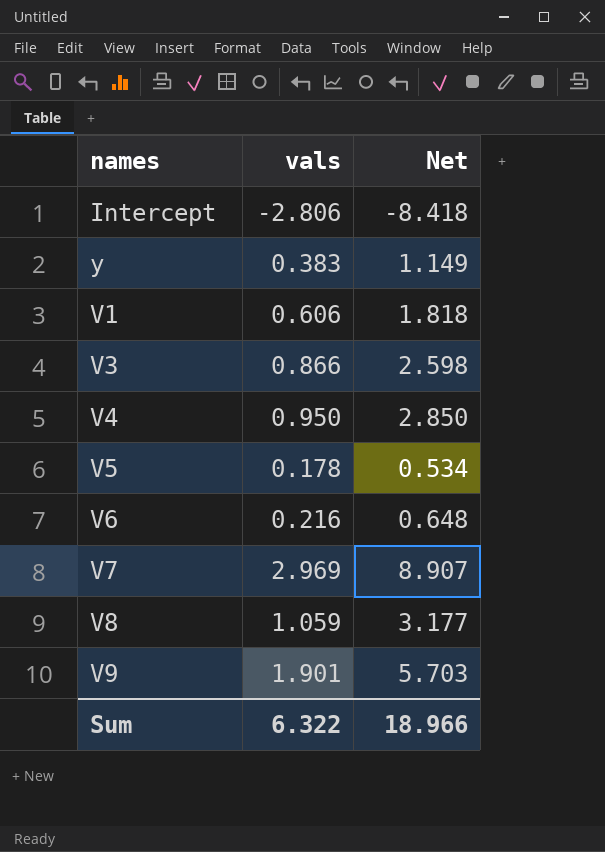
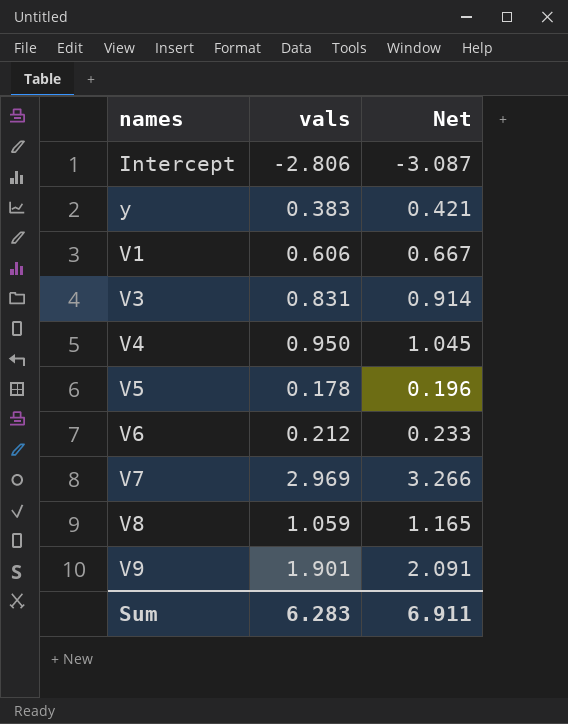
column Net | formula: [vals] * 3 -> [vals] * 1.1
V3 | vals: 0.866 -> 0.831
V6 | vals: 0.216 -> 0.212
Sum | vals: 6.322 -> 6.283
Sum | Net: 18.966 -> 6.911

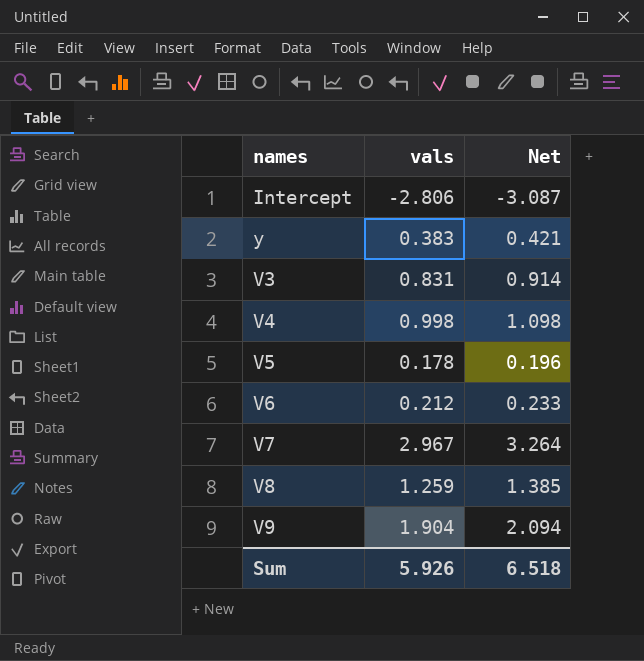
row V1: 0.606 | 0.667 -> none
V4 | vals: 0.950 -> 0.998
V4 | Net: 1.045 -> 1.098
V7 | vals: 2.969 -> 2.967
V7 | Net: 3.266 -> 3.264
V8 | vals: 1.059 -> 1.259
V8 | Net: 1.165 -> 1.385
V9 | vals: 1.901 -> 1.904
V9 | Net: 2.091 -> 2.094
Sum | vals: 6.283 -> 5.926
Sum | Net: 6.911 -> 6.518

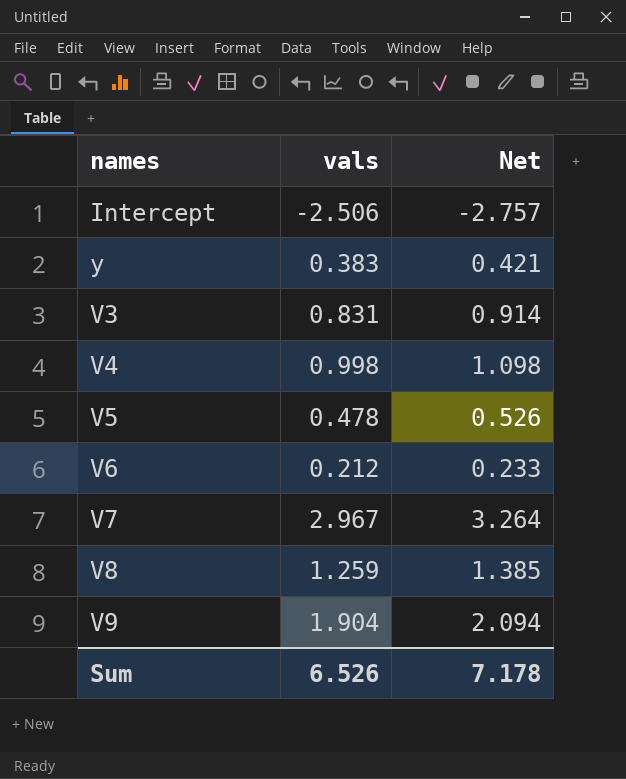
Intercept | vals: -2.806 -> -2.506
Intercept | Net: -3.087 -> -2.757
V5 | vals: 0.178 -> 0.478
V5 | Net: 0.196 -> 0.526
Sum | vals: 5.926 -> 6.526
Sum | Net: 6.518 -> 7.178

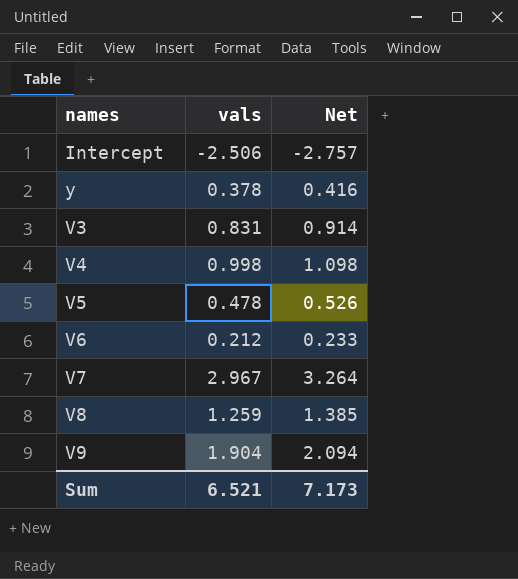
y | vals: 0.383 -> 0.378
y | Net: 0.421 -> 0.416
Sum | vals: 6.526 -> 6.521
Sum | Net: 7.178 -> 7.173

